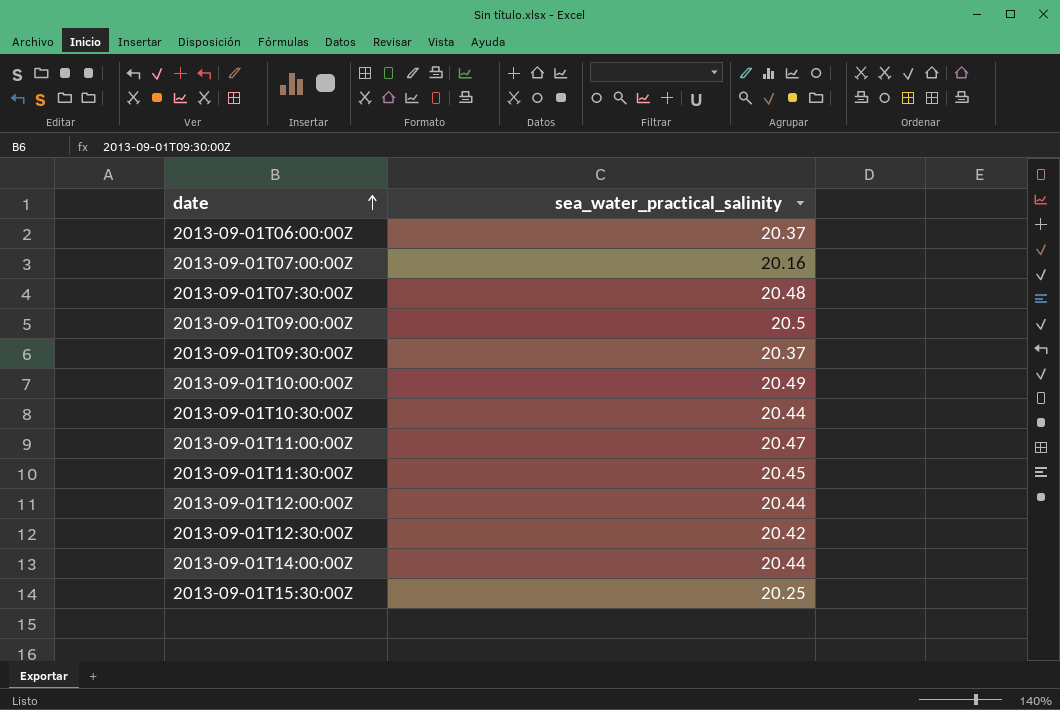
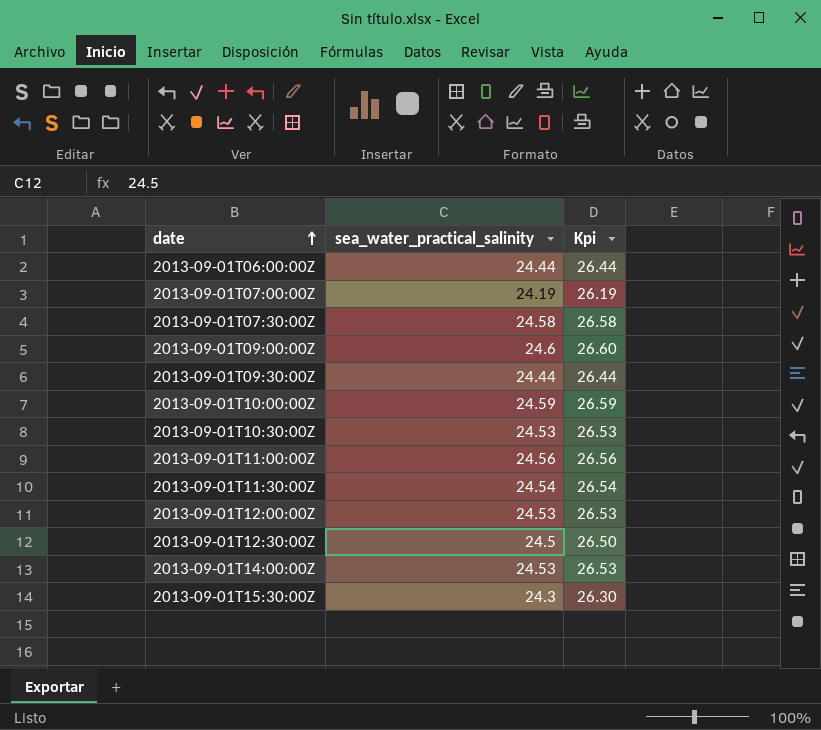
column Kpi | formula: none -> [sea_water_practical_salinity] + 2
2013-09-01T06:00:00Z | sea_water_practical_salinity: 20.37 -> 24.44
2013-09-01T07:00:00Z | sea_water_practical_salinity: 20.16 -> 24.19
2013-09-01T07:30:00Z | sea_water_practical_salinity: 20.48 -> 24.58
2013-09-01T09:00:00Z | sea_water_practical_salinity: 20.5 -> 24.6
2013-09-01T09:30:00Z | sea_water_practical_salinity: 20.37 -> 24.44
2013-09-01T10:00:00Z | sea_water_practical_salinity: 20.49 -> 24.59
2013-09-01T10:30:00Z | sea_water_practical_salinity: 20.44 -> 24.53
2013-09-01T11:00:00Z | sea_water_practical_salinity: 20.47 -> 24.56
2013-09-01T11:30:00Z | sea_water_practical_salinity: 20.45 -> 24.54
2013-09-01T12:00:00Z | sea_water_practical_salinity: 20.44 -> 24.53
2013-09-01T12:30:00Z | sea_water_practical_salinity: 20.42 -> 24.5
2013-09-01T14:00:00Z | sea_water_practical_salinity: 20.44 -> 24.53
2013-09-01T15:30:00Z | sea_water_practical_salinity: 20.25 -> 24.3

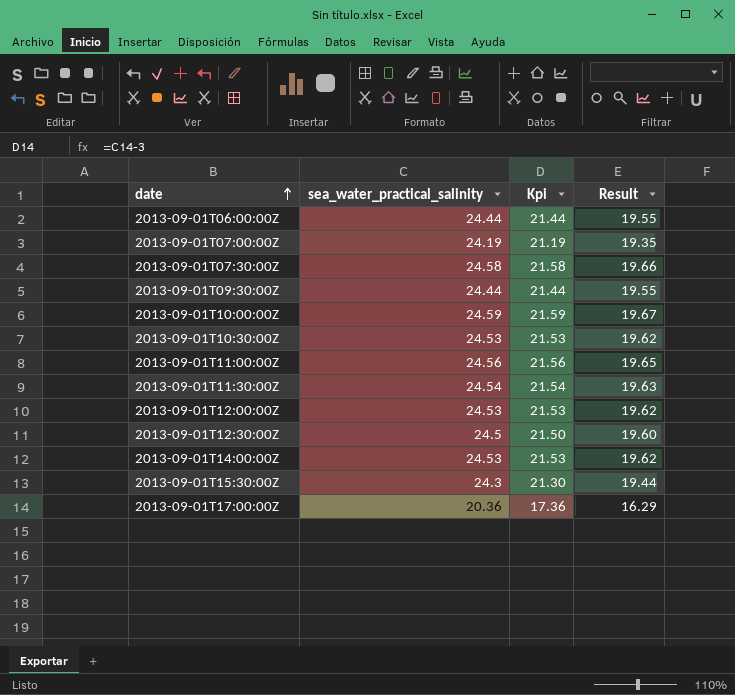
column Kpi | formula: [sea_water_practical_salinity] + 2 -> [sea_water_practical_salinity] - 3
column Result | formula: none -> [sea_water_practical_salinity] * 0.8
row 2013-09-01T09:00:00Z: 24.6 | 26.60 -> none
row 2013-09-01T17:00:00Z: none -> 20.36 | 17.36 | 16.29

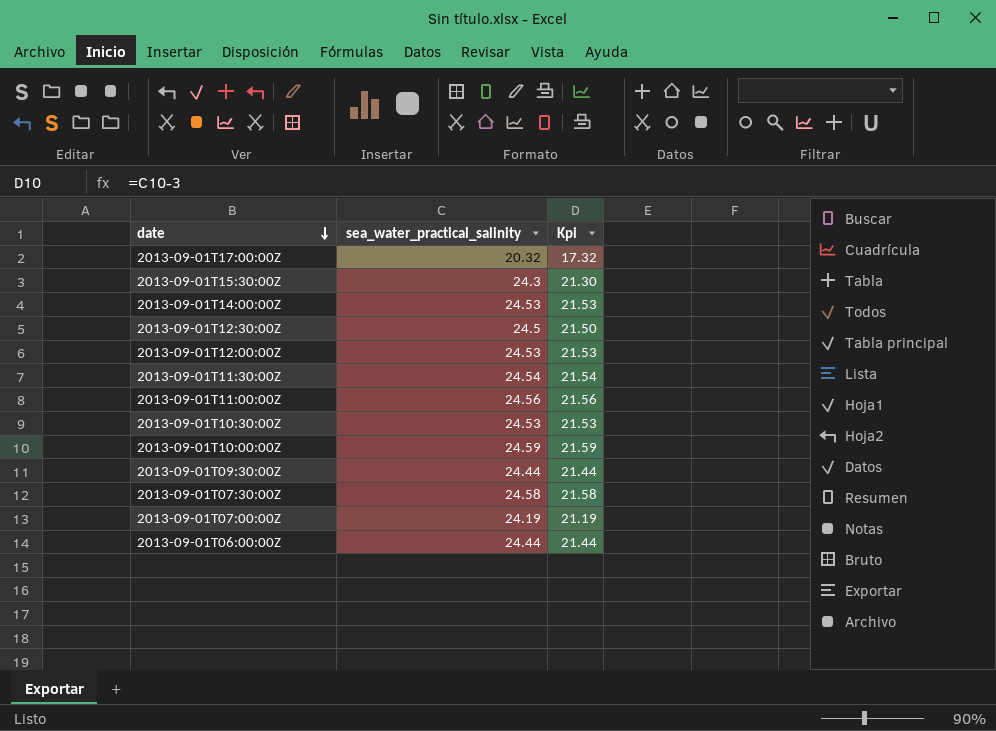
row order: date ascending -> date descending
column Result | formula: [sea_water_practical_salinity] * 0.8 -> none
2013-09-01T17:00:00Z | sea_water_practical_salinity: 20.36 -> 20.32
2013-09-01T17:00:00Z | Kpi: 17.36 -> 17.32

